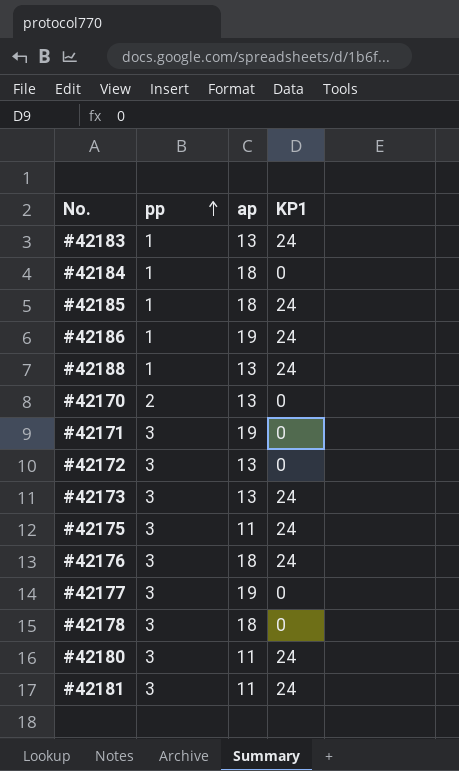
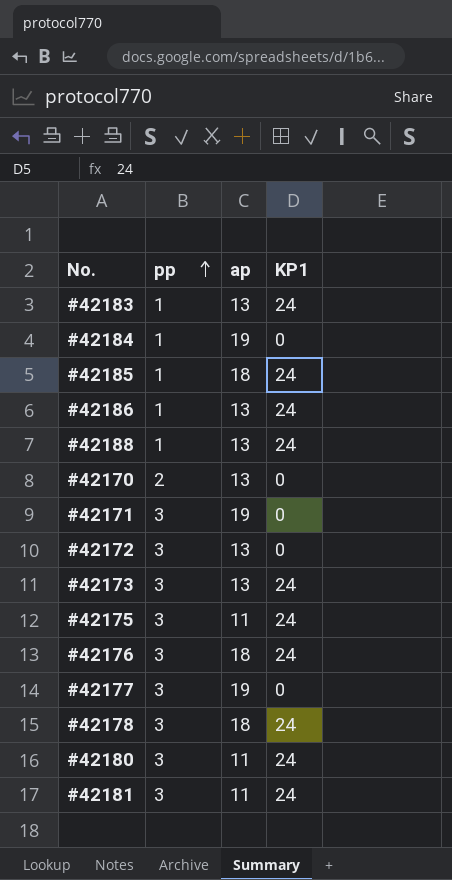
#42184 | ap: 18 -> 19
#42186 | ap: 19 -> 13
#42178 | KP1: 0 -> 24

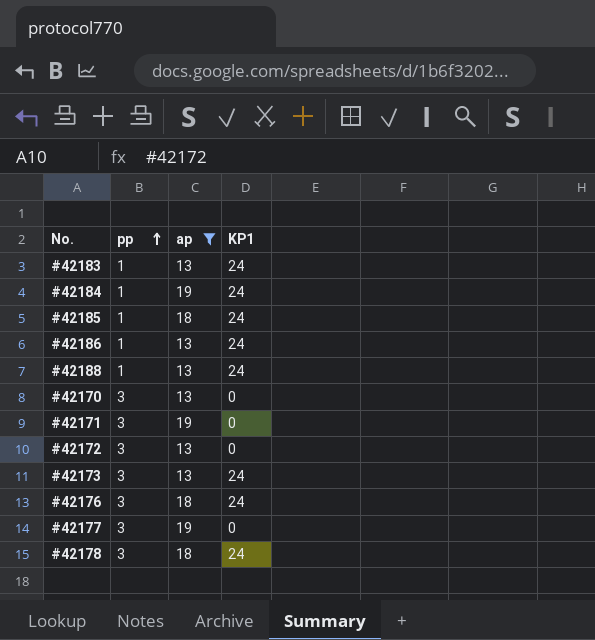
filter: none -> ap != 11
#42184 | KP1: 0 -> 24
#42170 | pp: 2 -> 3

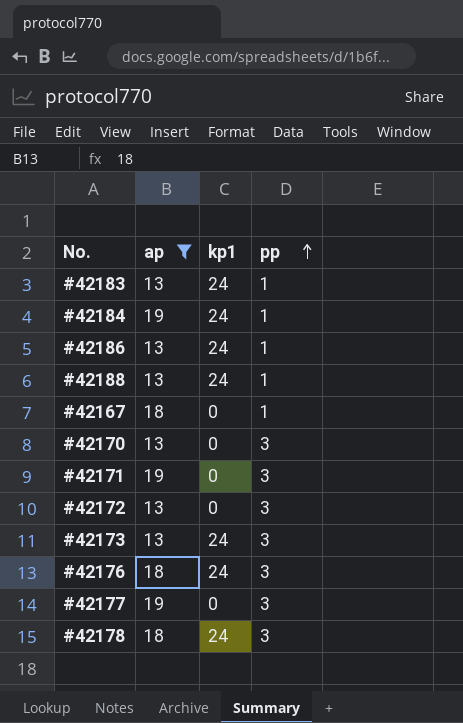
column name: KP1 -> kp1
column pp | position: 2 -> 4
row #42185: 1 | 18 | 24 -> none
row #42167: none -> 18 | 0 | 1

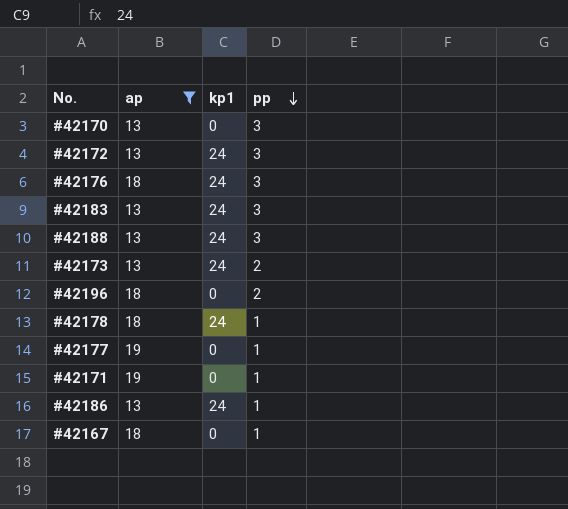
row order: pp ascending -> pp descending
row #42184: 19 | 24 | 1 -> none
#42172 | kp1: 0 -> 24
#42183 | pp: 1 -> 3
#42188 | pp: 1 -> 3
#42173 | pp: 3 -> 2
row #42196: none -> 18 | 0 | 2
#42178 | pp: 3 -> 1
#42177 | pp: 3 -> 1
#42171 | pp: 3 -> 1

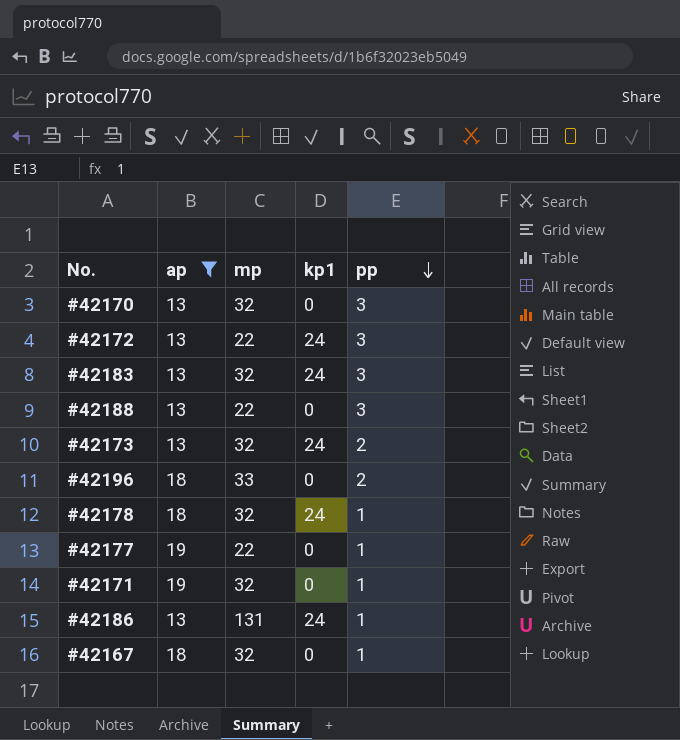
column mp | position: none -> 3
row #42176: 18 | 24 | 3 -> none
#42188 | kp1: 24 -> 0

